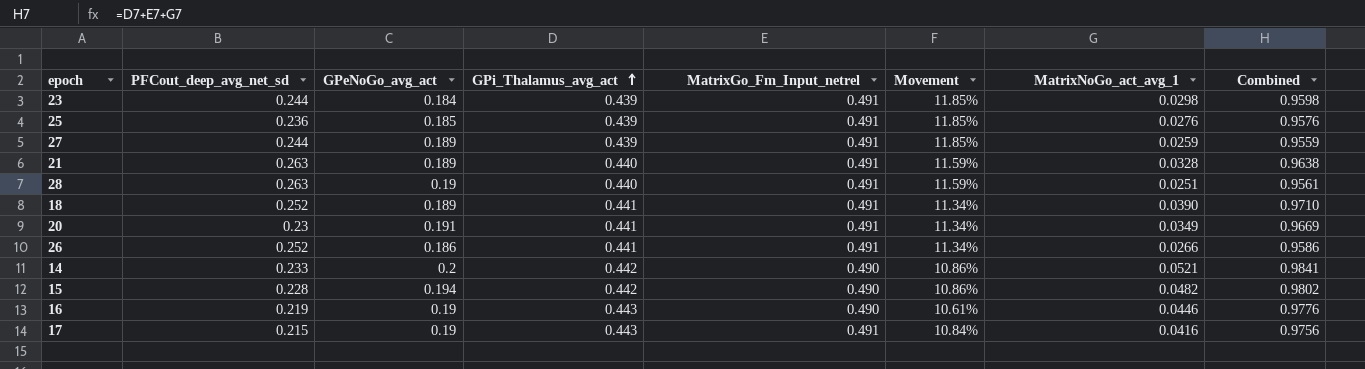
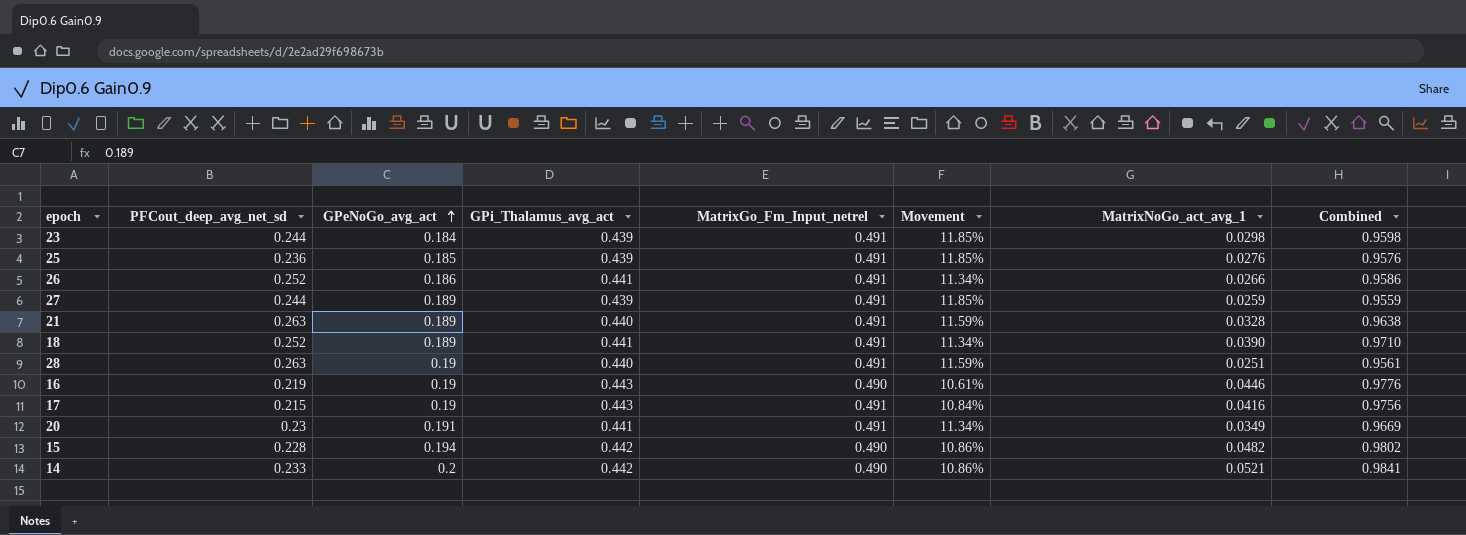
row order: GPi_Thalamus_avg_act ascending -> GPeNoGo_avg_act ascending

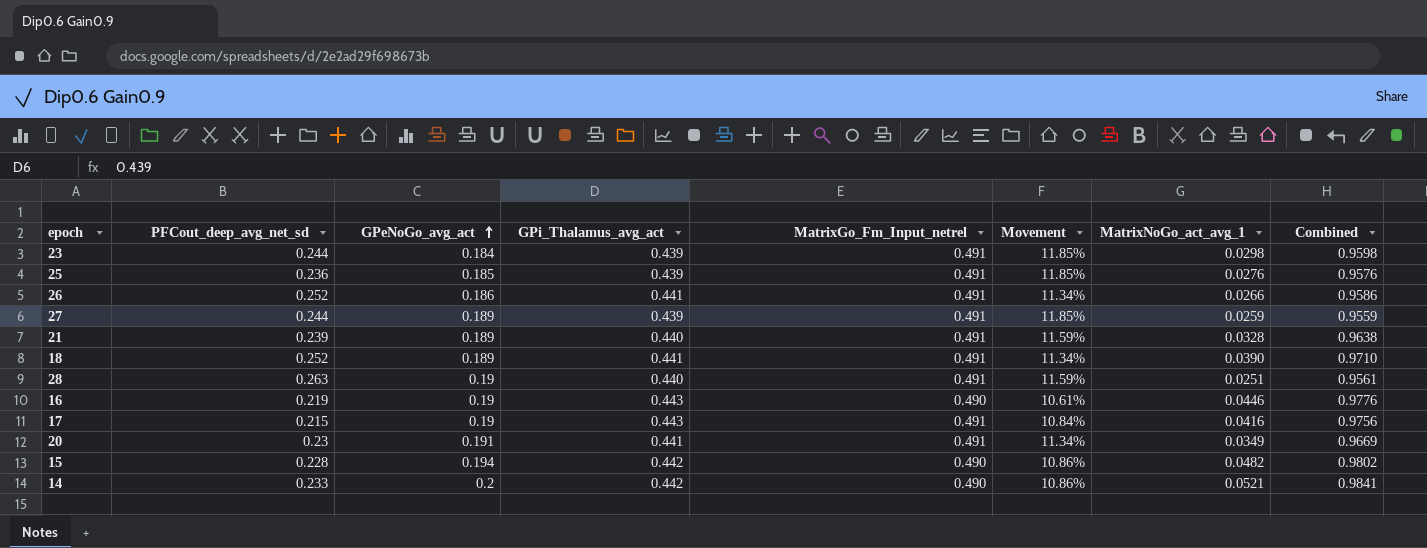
21 | PFCout_deep_avg_net_sd: 0.263 -> 0.239

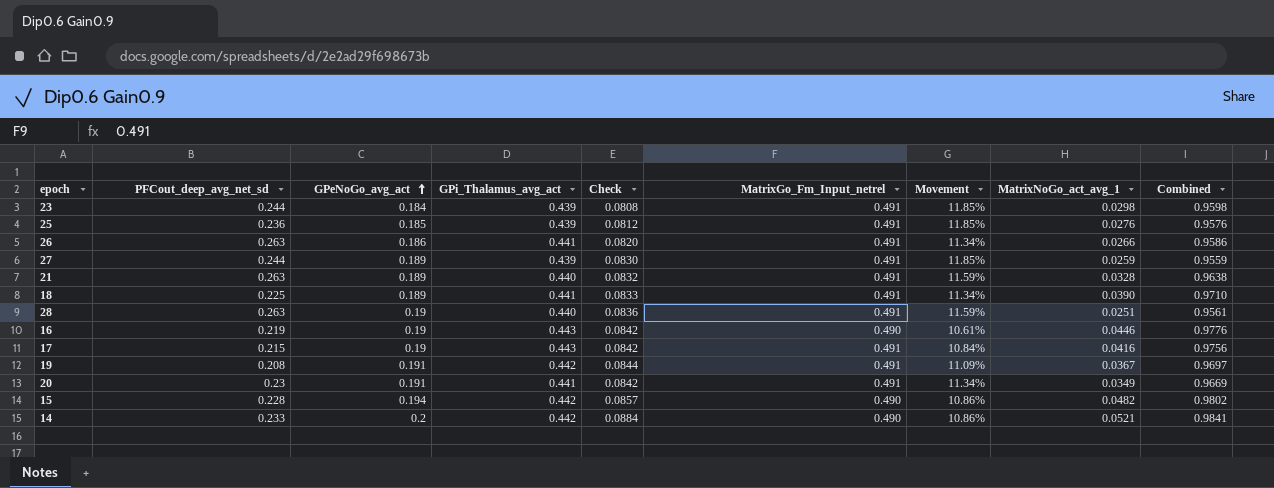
column Check | formula: none -> [GPeNoGo_avg_act] * [GPi_Thalamus_avg_act]
26 | PFCout_deep_avg_net_sd: 0.252 -> 0.263
21 | PFCout_deep_avg_net_sd: 0.239 -> 0.263
18 | PFCout_deep_avg_net_sd: 0.252 -> 0.225
row 19: none -> 0.208 | 0.191 | 0.442 | 0.0844 | 0.491 | 11.09% | 0.0367 | 0.9697

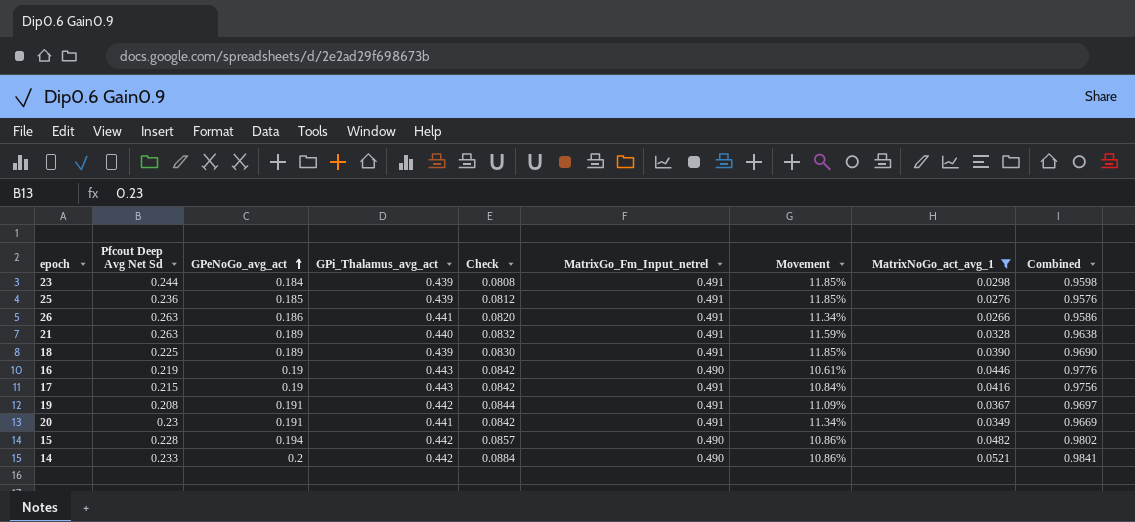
filter: none -> MatrixNoGo_act_avg_1 >= 0.0266
column name: PFCout_deep_avg_net_sd -> Pfcout Deep Avg Net Sd
18 | GPi_Thalamus_avg_act: 0.441 -> 0.439
18 | Check: 0.0833 -> 0.0830
18 | Movement: 11.34% -> 11.85%
18 | Combined: 0.9710 -> 0.9690

